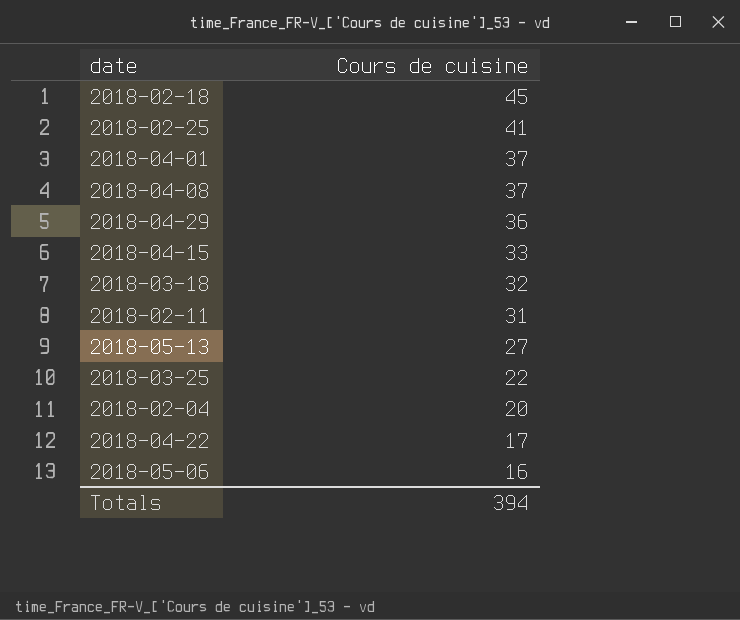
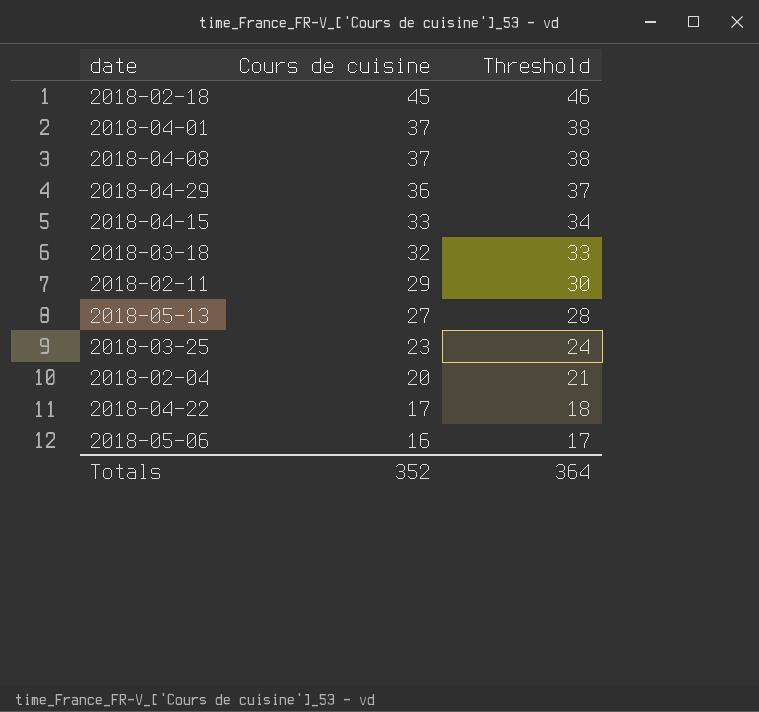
column Threshold | formula: none -> [Cours de cuisine] + 1
row 2018-02-25: 41 -> none
2018-02-11 | Cours de cuisine: 31 -> 29
2018-03-25 | Cours de cuisine: 22 -> 23
Totals | Cours de cuisine: 394 -> 352

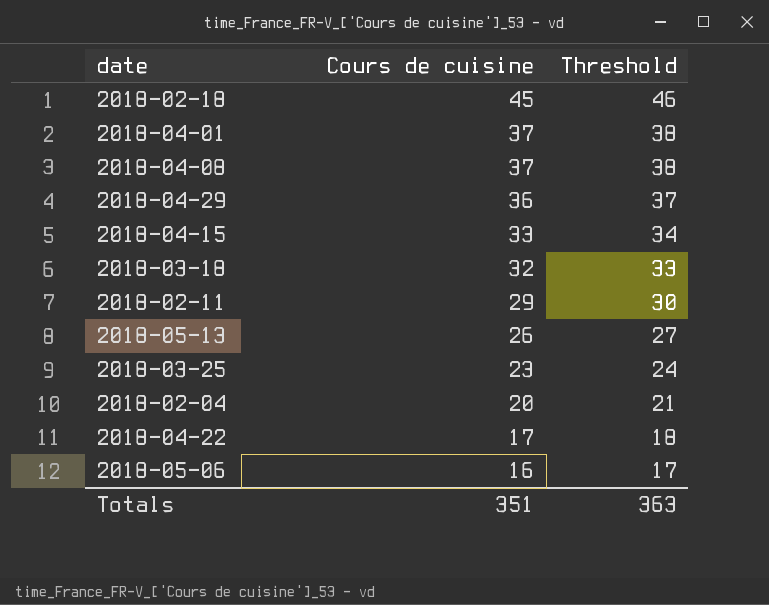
2018-05-13 | Cours de cuisine: 27 -> 26
2018-05-13 | Threshold: 28 -> 27
Totals | Cours de cuisine: 352 -> 351
Totals | Threshold: 364 -> 363

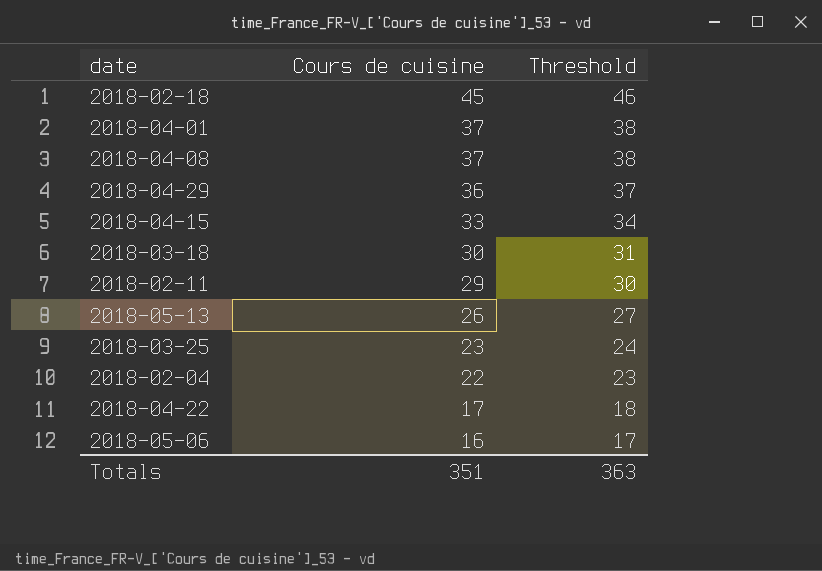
2018-03-18 | Cours de cuisine: 32 -> 30
2018-03-18 | Threshold: 33 -> 31
2018-02-04 | Cours de cuisine: 20 -> 22
2018-02-04 | Threshold: 21 -> 23

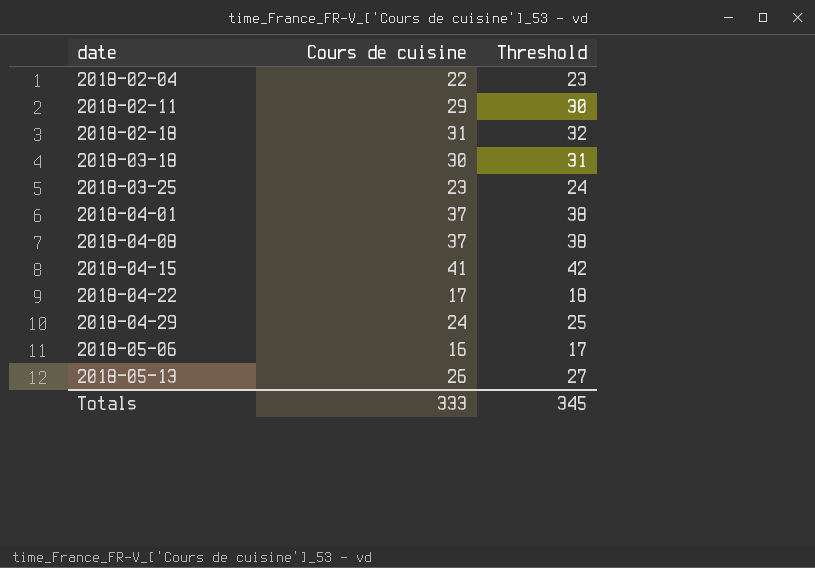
row order: Cours de cuisine descending -> date ascending
2018-02-18 | Cours de cuisine: 45 -> 31
2018-02-18 | Threshold: 46 -> 32
2018-04-15 | Cours de cuisine: 33 -> 41
2018-04-15 | Threshold: 34 -> 42
2018-04-29 | Cours de cuisine: 36 -> 24
2018-04-29 | Threshold: 37 -> 25
Totals | Cours de cuisine: 351 -> 333
Totals | Threshold: 363 -> 345

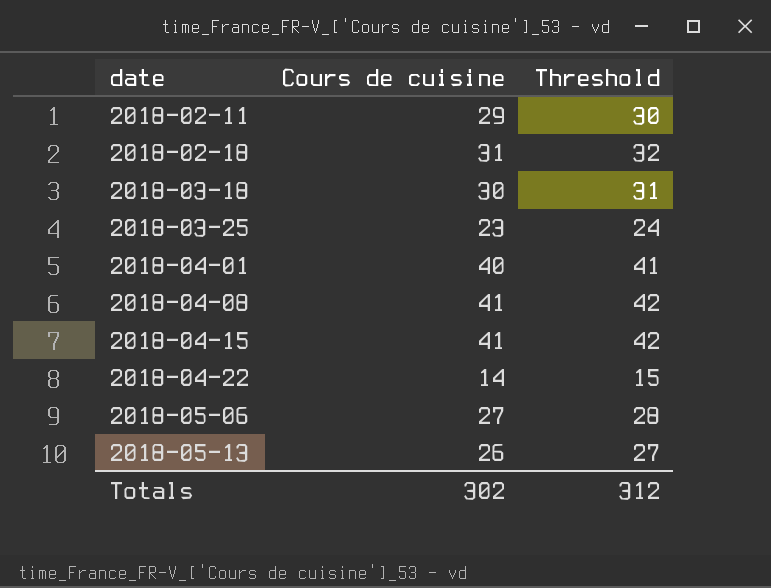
row 2018-02-04: 22 | 23 -> none
row 2018-04-29: 24 | 25 -> none
2018-04-01 | Cours de cuisine: 37 -> 40
2018-04-01 | Threshold: 38 -> 41
2018-04-08 | Cours de cuisine: 37 -> 41
2018-04-08 | Threshold: 38 -> 42
2018-04-22 | Cours de cuisine: 17 -> 14
2018-04-22 | Threshold: 18 -> 15
2018-05-06 | Cours de cuisine: 16 -> 27
2018-05-06 | Threshold: 17 -> 28
Totals | Cours de cuisine: 333 -> 302
Totals | Threshold: 345 -> 312

